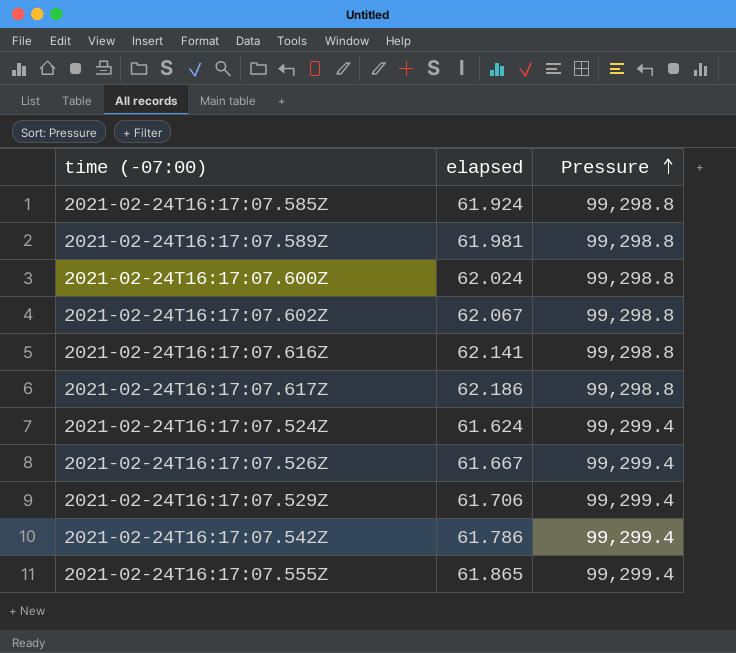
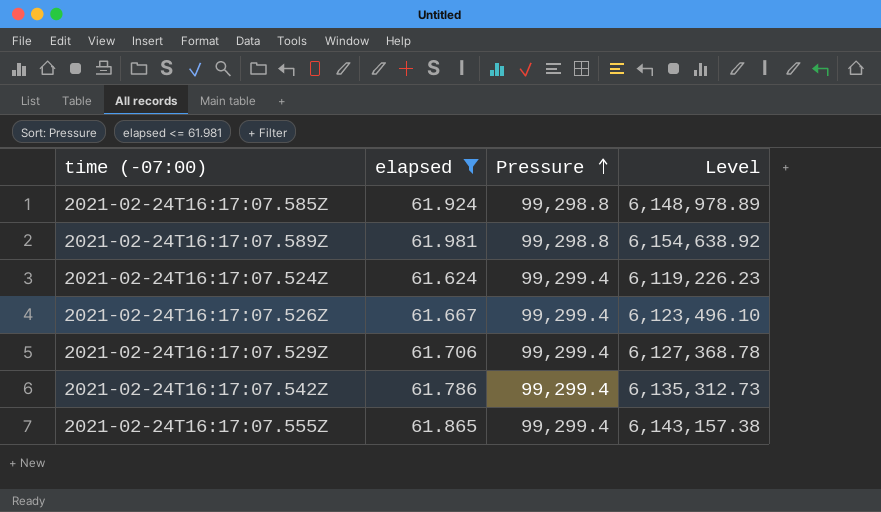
filter: none -> elapsed <= 61.981
column Level | formula: none -> [elapsed] * [Pressure]

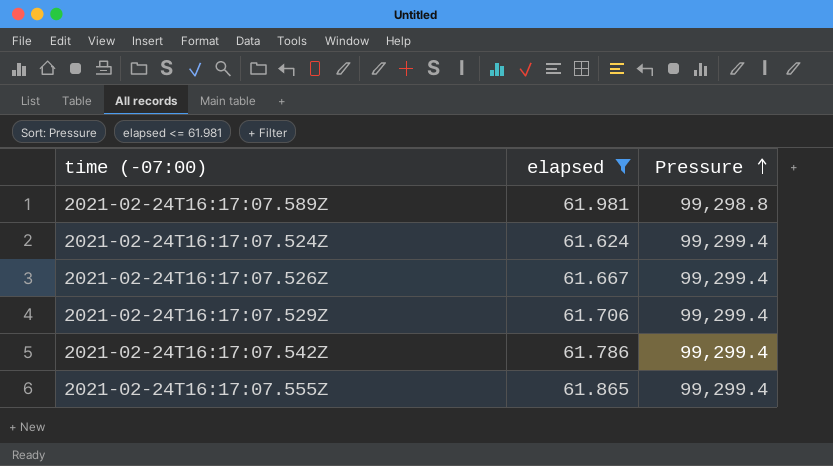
column Level | formula: [elapsed] * [Pressure] -> none
row 2021-02-24T16:17:07.585Z: 61.924 | 99,298.8 | 6,148,978.89 -> none

